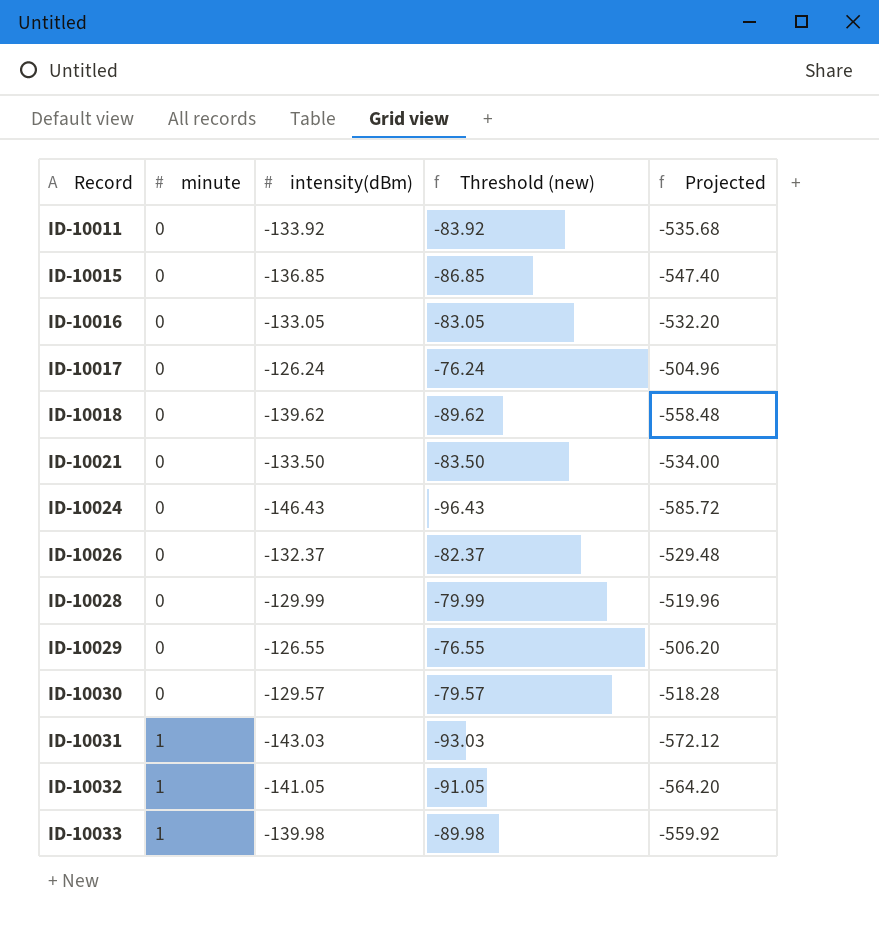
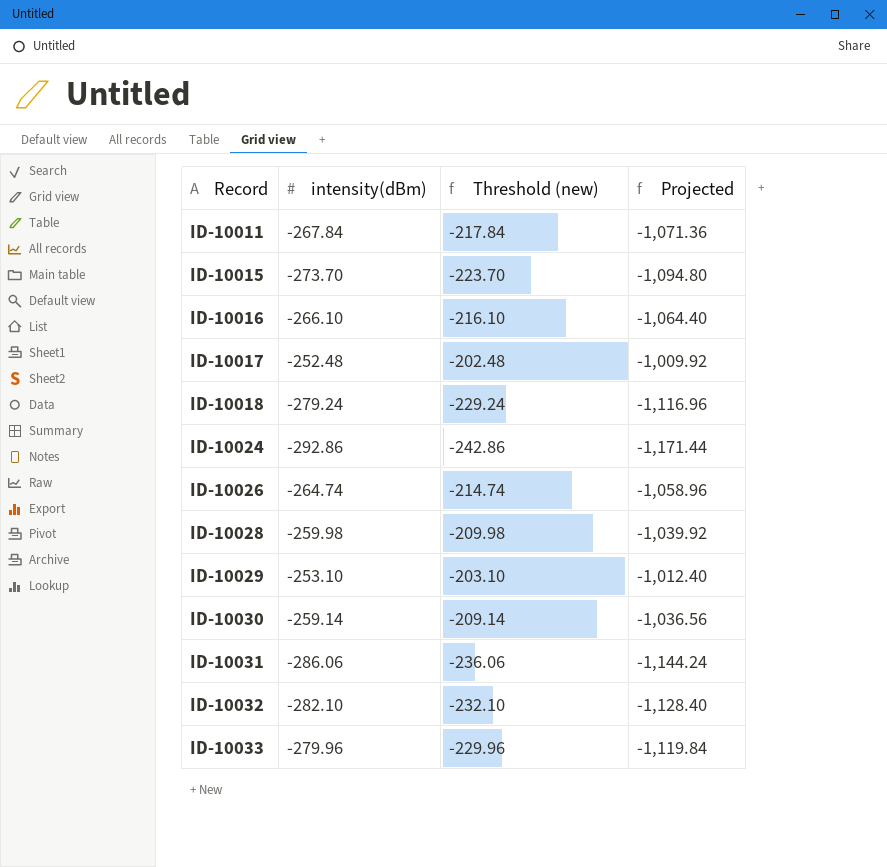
column minute | position: 2 -> none
row ID-10021: 0 | -133.50 | -83.50 | -534.00 -> none
ID-10011 | intensity(dBm): -133.92 -> -267.84
ID-10011 | Threshold (new): -83.92 -> -217.84
ID-10011 | Projected: -535.68 -> -1,071.36
ID-10015 | intensity(dBm): -136.85 -> -273.70
ID-10015 | Threshold (new): -86.85 -> -223.70
ID-10015 | Projected: -547.40 -> -1,094.80
ID-10016 | intensity(dBm): -133.05 -> -266.10
ID-10016 | Threshold (new): -83.05 -> -216.10
ID-10016 | Projected: -532.20 -> -1,064.40
ID-10017 | intensity(dBm): -126.24 -> -252.48
ID-10017 | Threshold (new): -76.24 -> -202.48
ID-10017 | Projected: -504.96 -> -1,009.92
ID-10018 | intensity(dBm): -139.62 -> -279.24
ID-10018 | Threshold (new): -89.62 -> -229.24
ID-10018 | Projected: -558.48 -> -1,116.96
ID-10024 | intensity(dBm): -146.43 -> -292.86
ID-10024 | Threshold (new): -96.43 -> -242.86
ID-10024 | Projected: -585.72 -> -1,171.44
ID-10026 | intensity(dBm): -132.37 -> -264.74
ID-10026 | Threshold (new): -82.37 -> -214.74
ID-10026 | Projected: -529.48 -> -1,058.96
ID-10028 | intensity(dBm): -129.99 -> -259.98
ID-10028 | Threshold (new): -79.99 -> -209.98
ID-10028 | Projected: -519.96 -> -1,039.92
ID-10029 | intensity(dBm): -126.55 -> -253.10
ID-10029 | Threshold (new): -76.55 -> -203.10
ID-10029 | Projected: -506.20 -> -1,012.40
ID-10030 | intensity(dBm): -129.57 -> -259.14
ID-10030 | Threshold (new): -79.57 -> -209.14
ID-10030 | Projected: -518.28 -> -1,036.56
ID-10031 | intensity(dBm): -143.03 -> -286.06
ID-10031 | Threshold (new): -93.03 -> -236.06
ID-10031 | Projected: -572.12 -> -1,144.24
ID-10032 | intensity(dBm): -141.05 -> -282.10
ID-10032 | Threshold (new): -91.05 -> -232.10
ID-10032 | Projected: -564.20 -> -1,128.40
ID-10033 | intensity(dBm): -139.98 -> -279.96
ID-10033 | Threshold (new): -89.98 -> -229.96
ID-10033 | Projected: -559.92 -> -1,119.84

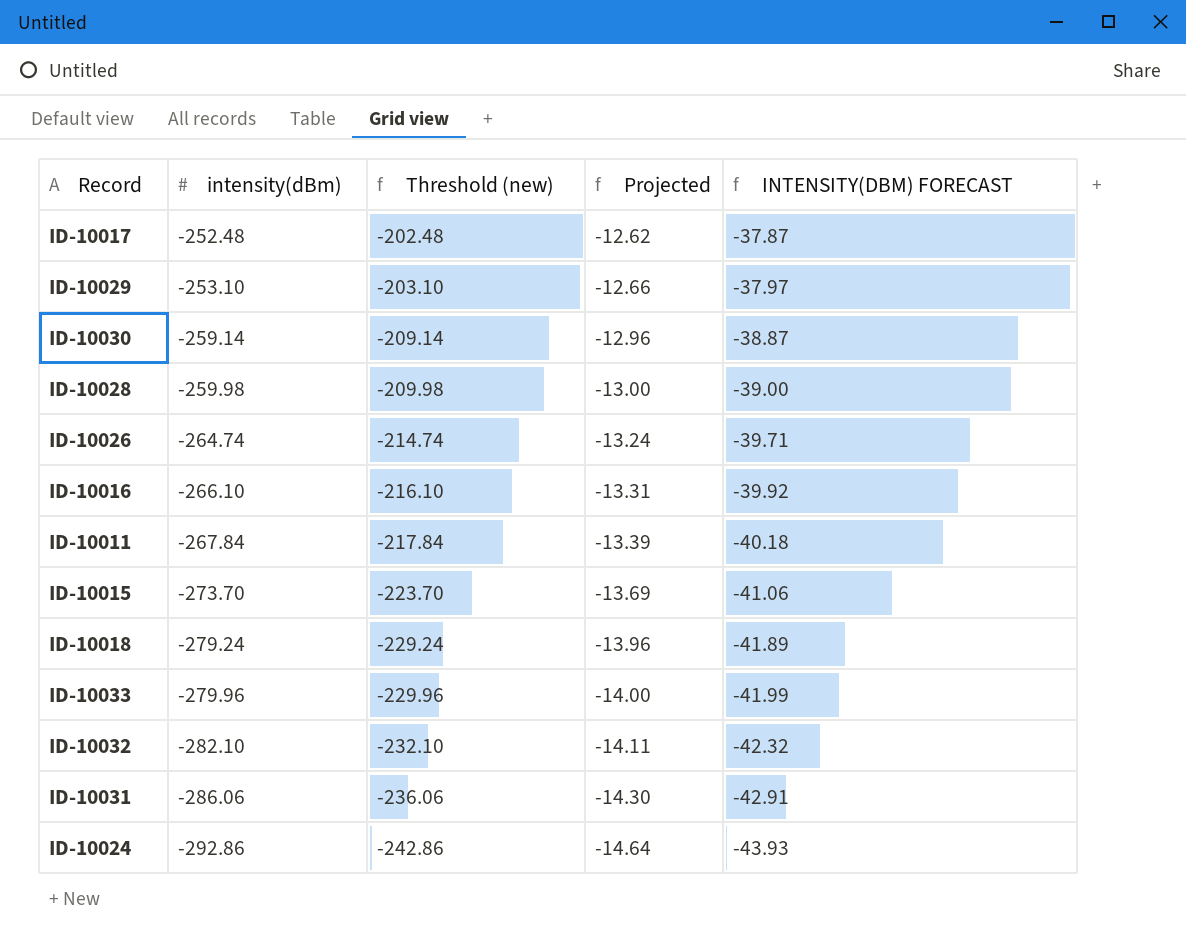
row order: Record ascending -> intensity(dBm) descending
column Projected | formula: [intensity(dBm)] * 4 -> [intensity(dBm)] * 0.05
column INTENSITY(DBM) FORECAST | formula: none -> [intensity(dBm)] * 0.15

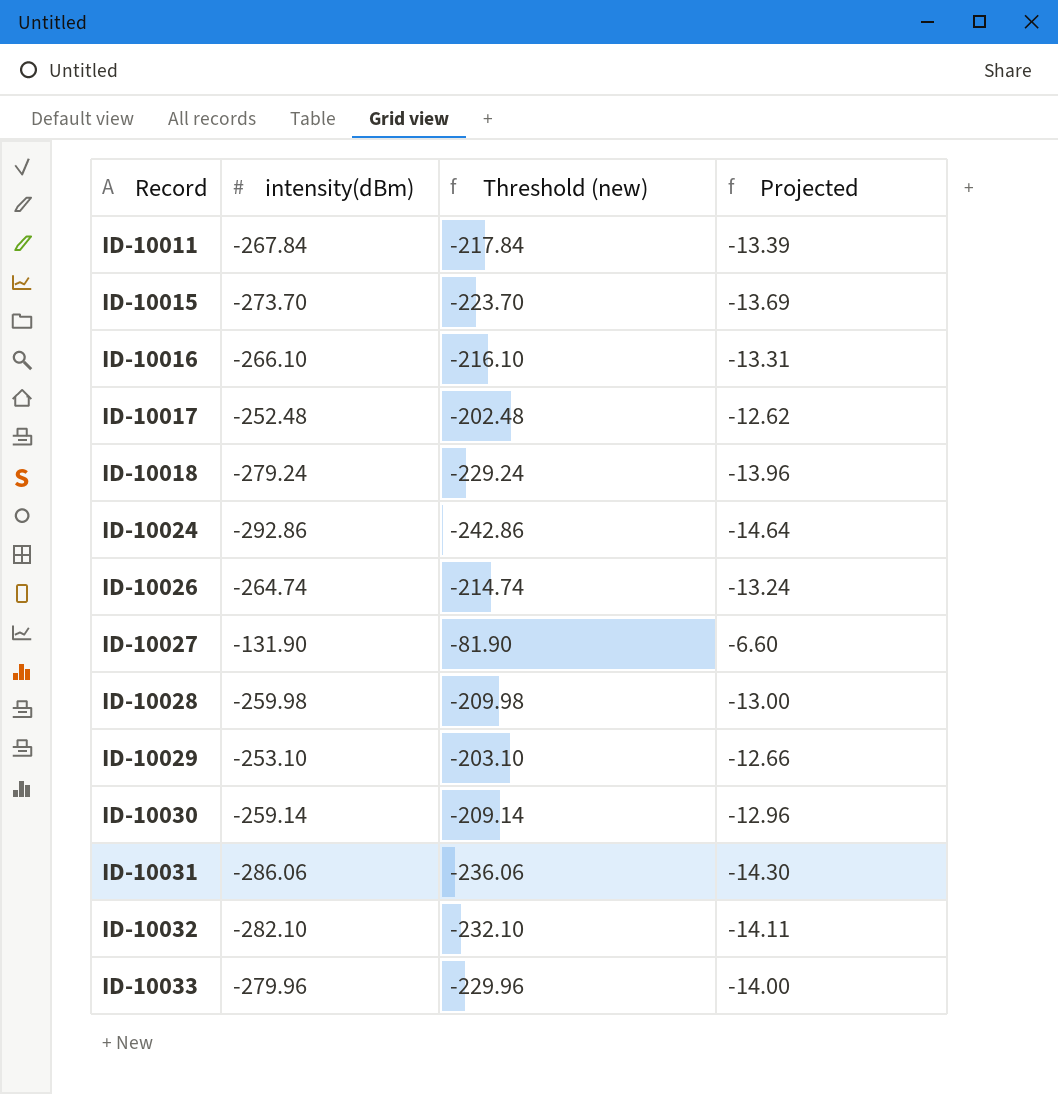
row order: intensity(dBm) descending -> Record ascending
column INTENSITY(DBM) FORECAST | formula: [intensity(dBm)] * 0.15 -> none
row ID-10027: none -> -131.90 | -81.90 | -6.60

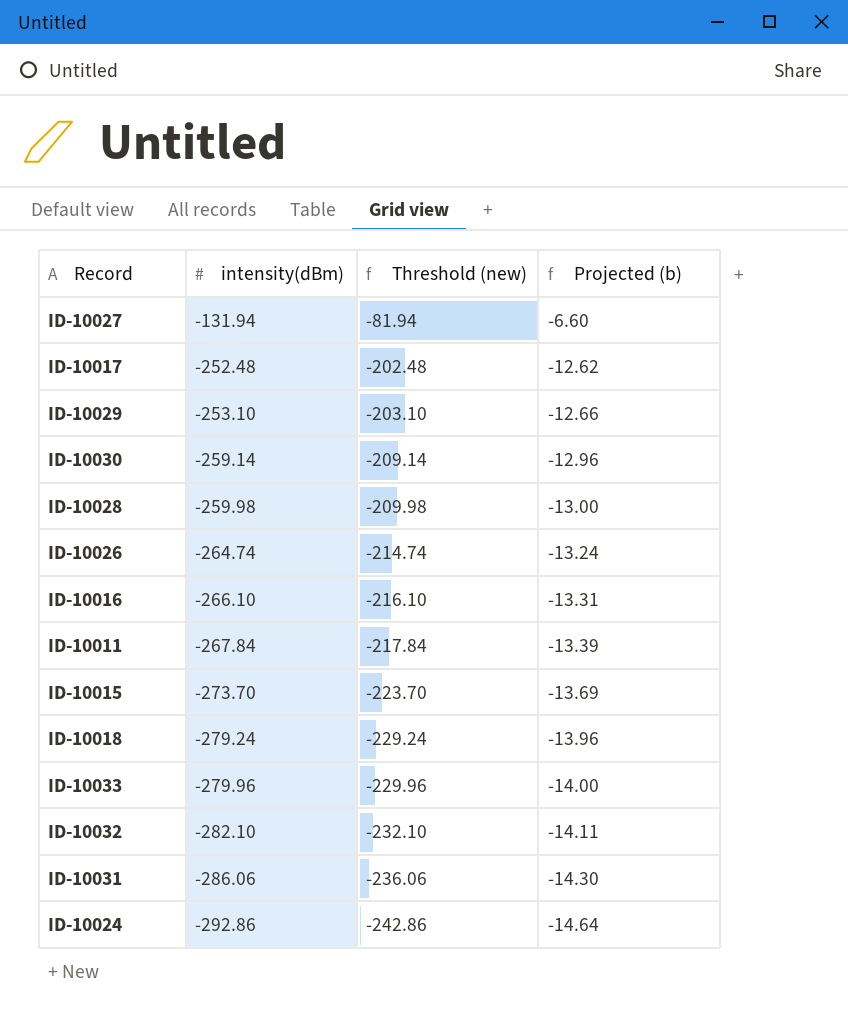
row order: Record ascending -> intensity(dBm) descending
column name: Projected -> Projected (b)
ID-10027 | intensity(dBm): -131.90 -> -131.94
ID-10027 | Threshold (new): -81.90 -> -81.94

